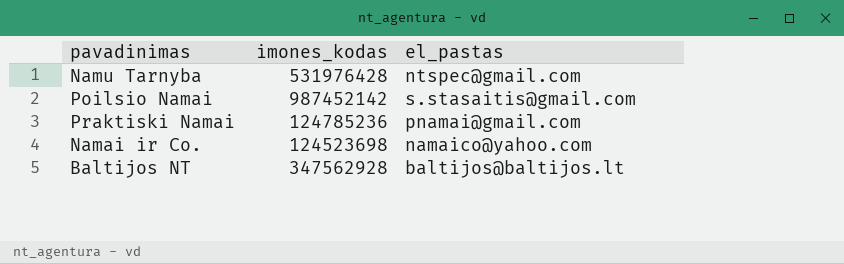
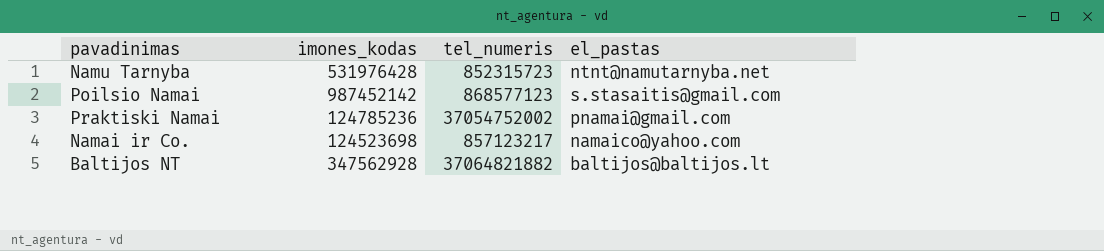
column tel_numeris | position: none -> 3
Namu Tarnyba | el_pastas: ntspec@gmail.com -> ntnt@namutarnyba.net

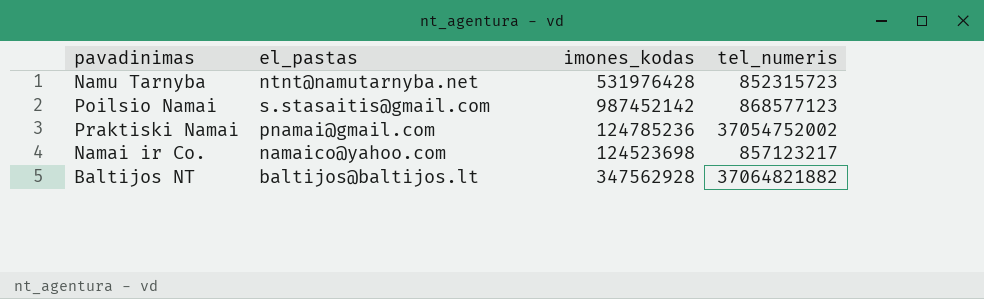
column el_pastas | position: 4 -> 2

